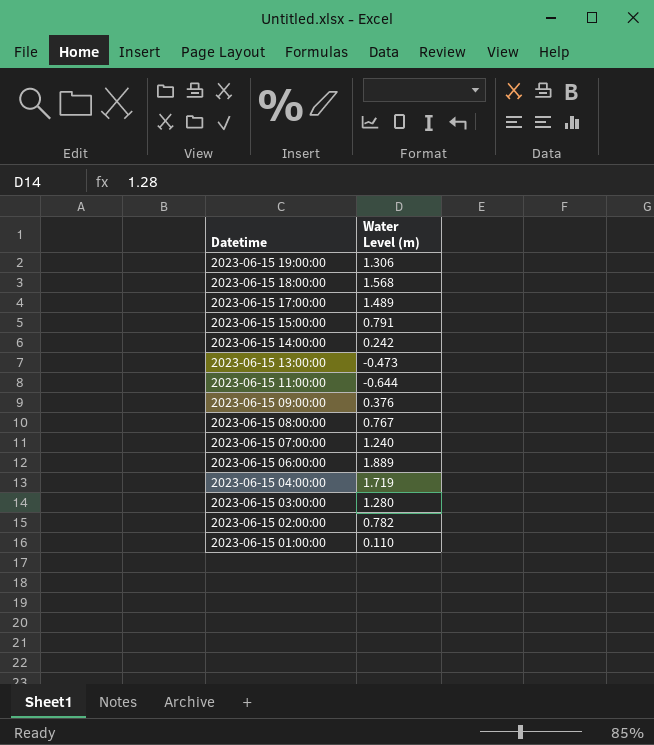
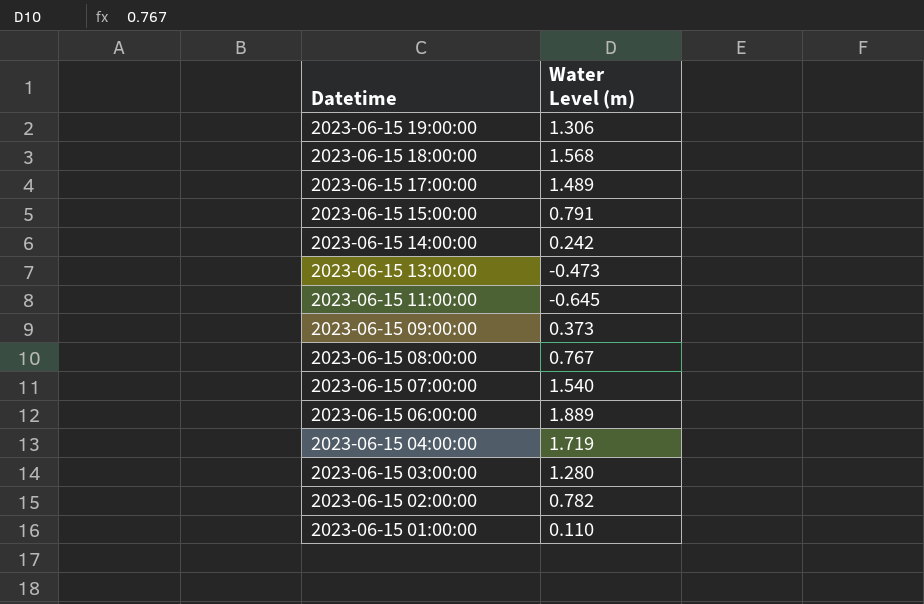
2023-06-15 11:00:00 | Water Level (m): -0.644 -> -0.645
2023-06-15 09:00:00 | Water Level (m): 0.376 -> 0.373
2023-06-15 07:00:00 | Water Level (m): 1.240 -> 1.540

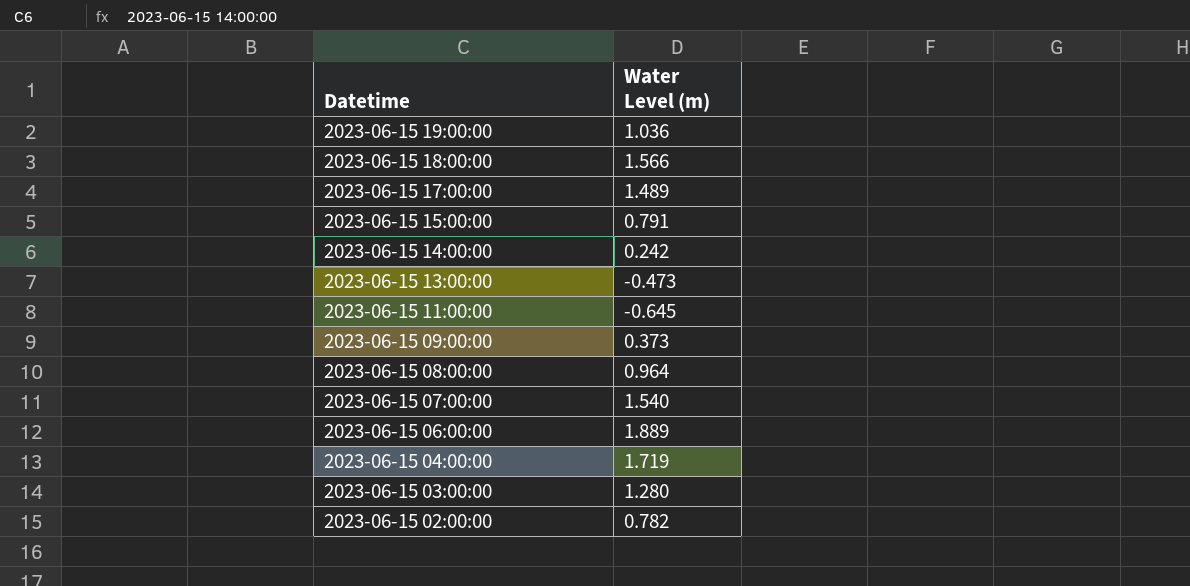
row 2023-06-15 01:00:00: 0.110 -> none
2023-06-15 19:00:00 | Water Level (m): 1.306 -> 1.036
2023-06-15 18:00:00 | Water Level (m): 1.568 -> 1.566
2023-06-15 08:00:00 | Water Level (m): 0.767 -> 0.964

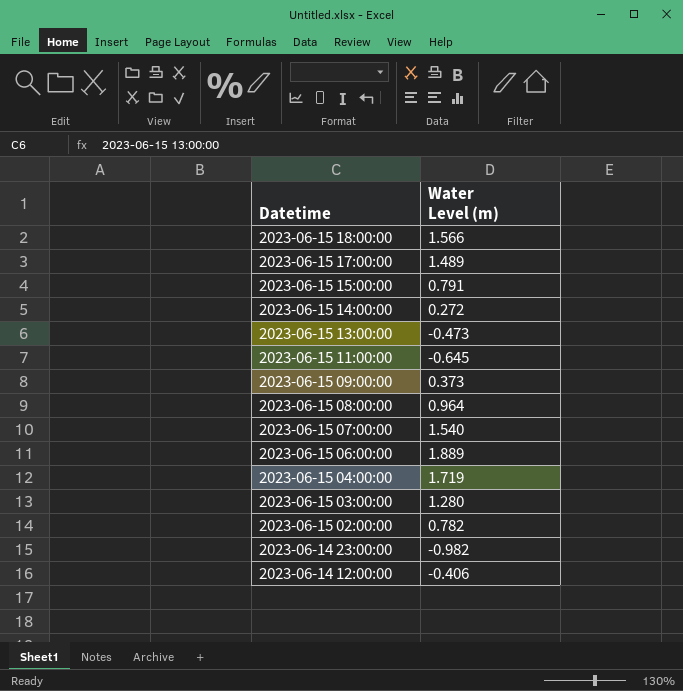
row 2023-06-15 19:00:00: 1.036 -> none
2023-06-15 14:00:00 | Water Level (m): 0.242 -> 0.272
row 2023-06-14 23:00:00: none -> -0.982
row 2023-06-14 12:00:00: none -> -0.406

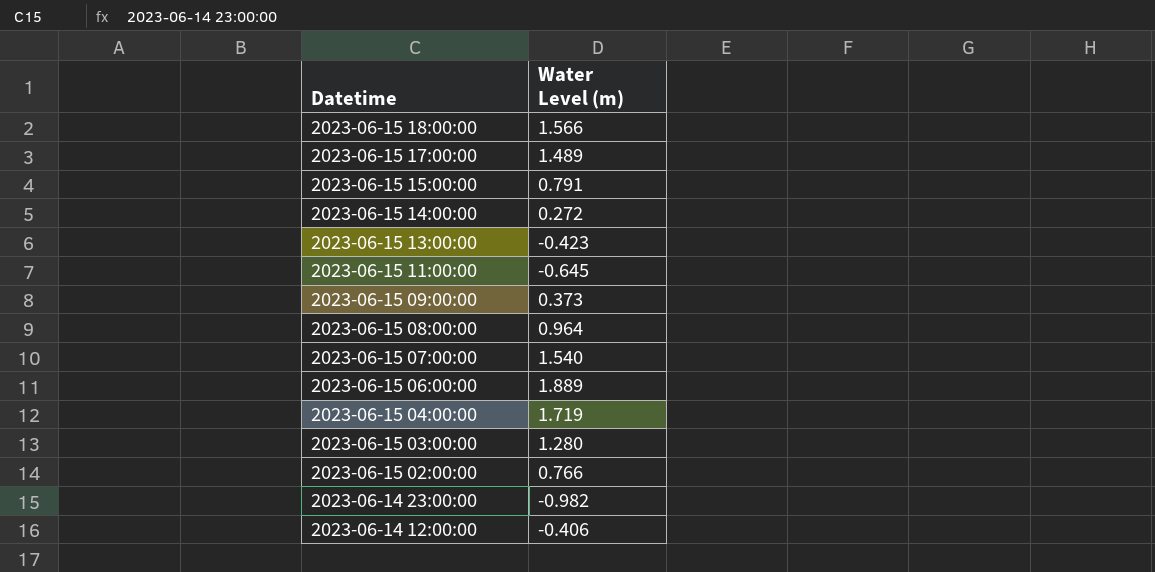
2023-06-15 13:00:00 | Water Level (m): -0.473 -> -0.423
2023-06-15 02:00:00 | Water Level (m): 0.782 -> 0.766

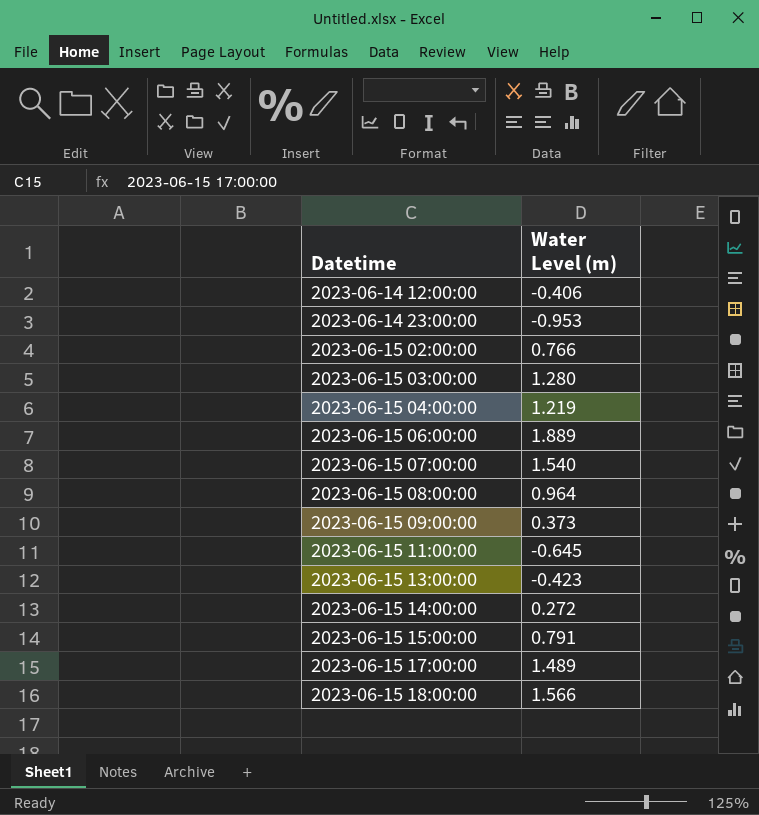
row order: Datetime descending -> Datetime ascending
2023-06-14 23:00:00 | Water Level (m): -0.982 -> -0.953
2023-06-15 04:00:00 | Water Level (m): 1.719 -> 1.219

